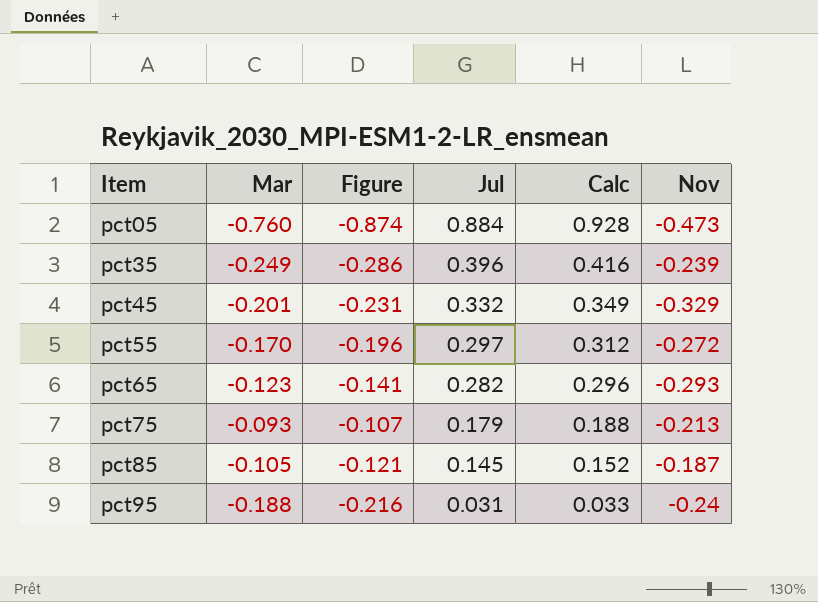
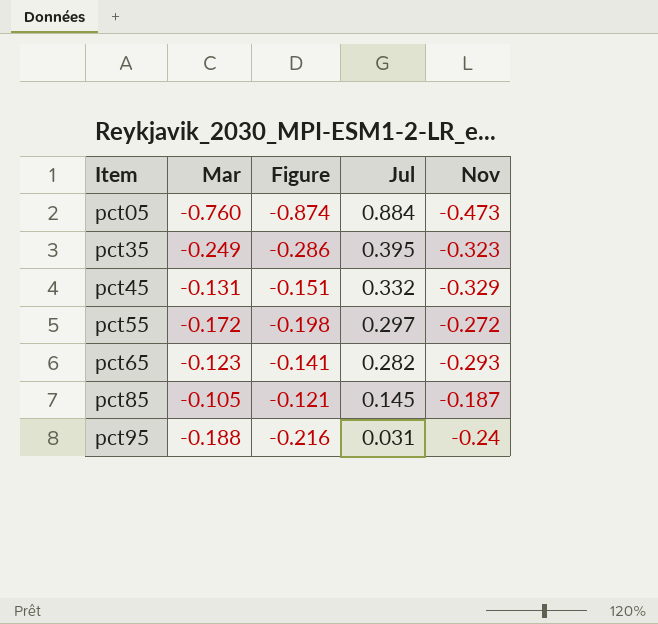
column Calc | formula: [Jul] * 1.05 -> none
row pct75: -0.093 | -0.107 | 0.179 | 0.188 | -0.213 -> none
pct35 | Jul: 0.396 -> 0.395
pct35 | Nov: -0.239 -> -0.323
pct45 | Mar: -0.201 -> -0.131
pct45 | Figure: -0.231 -> -0.151
pct55 | Mar: -0.170 -> -0.172
pct55 | Figure: -0.196 -> -0.198

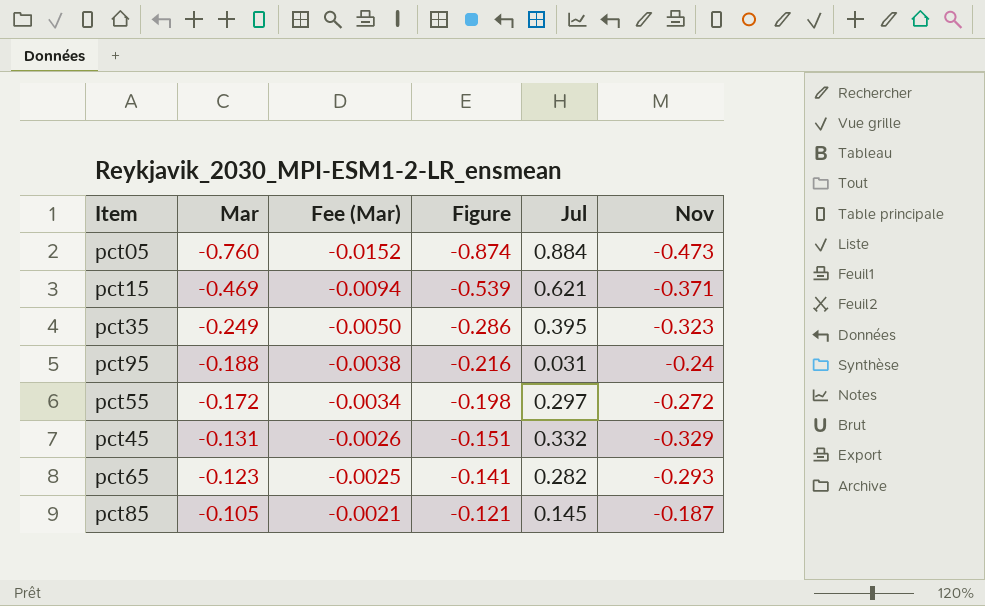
row order: Item ascending -> Mar ascending
column Fee (Mar) | formula: none -> [Mar] * 0.02
row pct15: none -> -0.469 | -0.0094 | -0.539 | 0.621 | -0.371

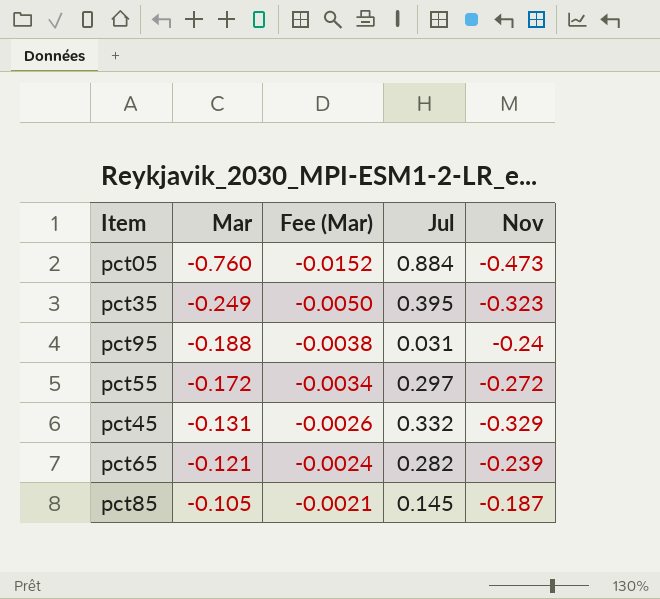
column Figure | formula: [Mar] * 1.15 -> none
row pct15: -0.469 | -0.0094 | -0.539 | 0.621 | -0.371 -> none
pct65 | Mar: -0.123 -> -0.121
pct65 | Fee (Mar): -0.0025 -> -0.0024
pct65 | Nov: -0.293 -> -0.239

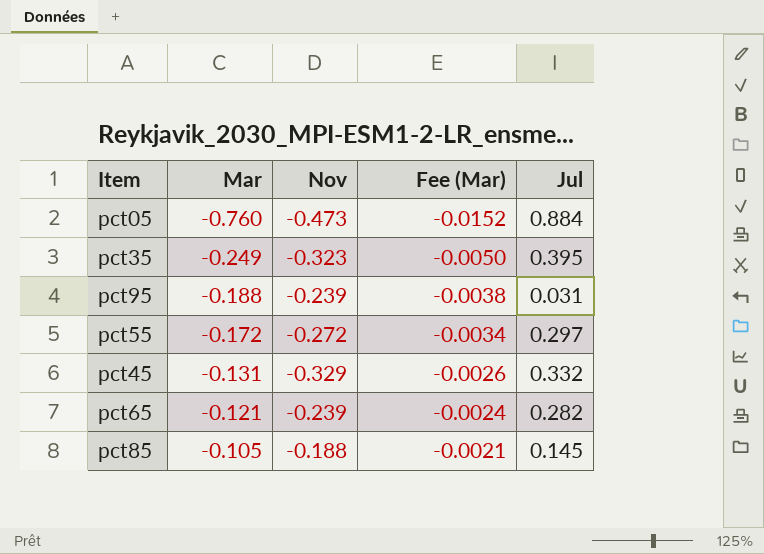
column Nov | position: 5 -> 3
pct95 | Nov: -0.24 -> -0.239
pct85 | Nov: -0.187 -> -0.188

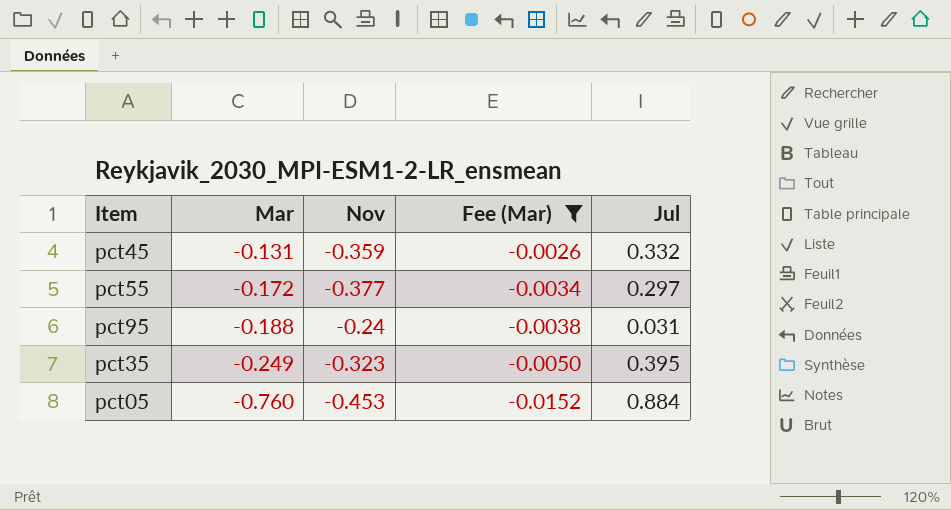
filter: none -> Fee (Mar) <= -0.0026
row order: Mar ascending -> Mar descending
pct45 | Nov: -0.329 -> -0.359
pct55 | Nov: -0.272 -> -0.377
pct95 | Nov: -0.239 -> -0.24
pct05 | Nov: -0.473 -> -0.453

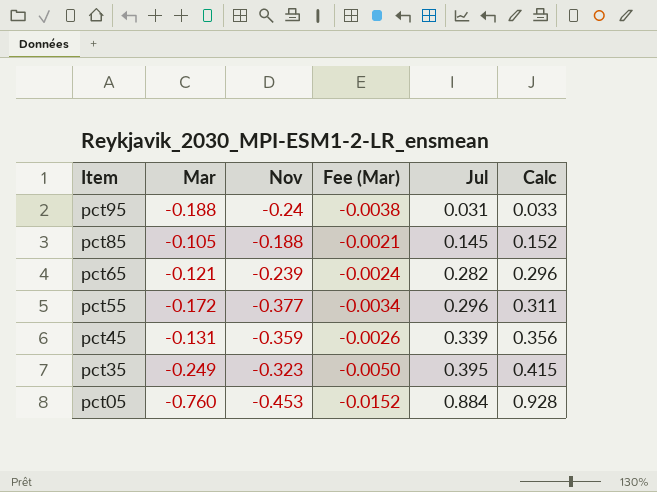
filter: Fee (Mar) <= -0.0026 -> none
row order: Mar descending -> Item descending
column Calc | formula: none -> [Jul] * 1.05
pct55 | Jul: 0.297 -> 0.296
pct45 | Jul: 0.332 -> 0.339

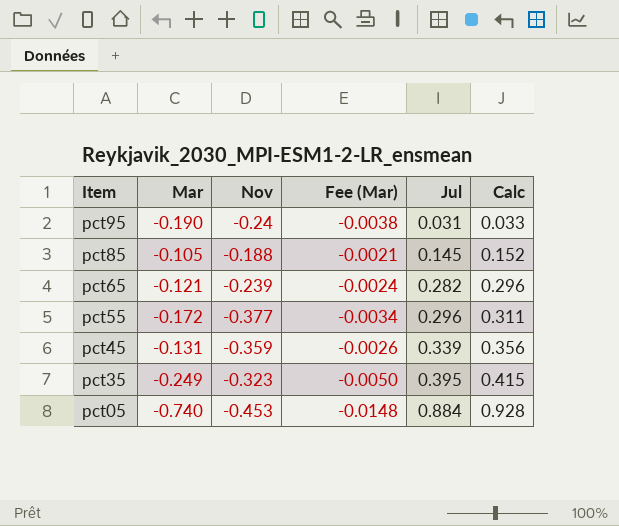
pct95 | Mar: -0.188 -> -0.190
pct05 | Mar: -0.760 -> -0.740
pct05 | Fee (Mar): -0.0152 -> -0.0148

